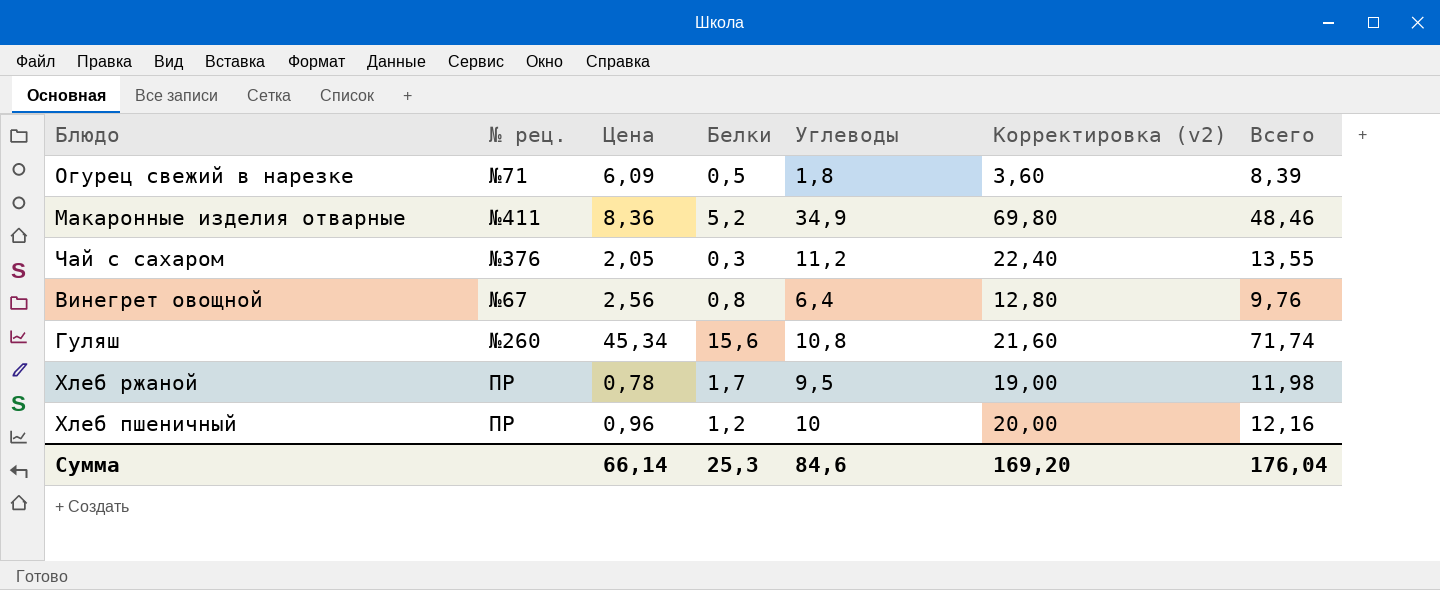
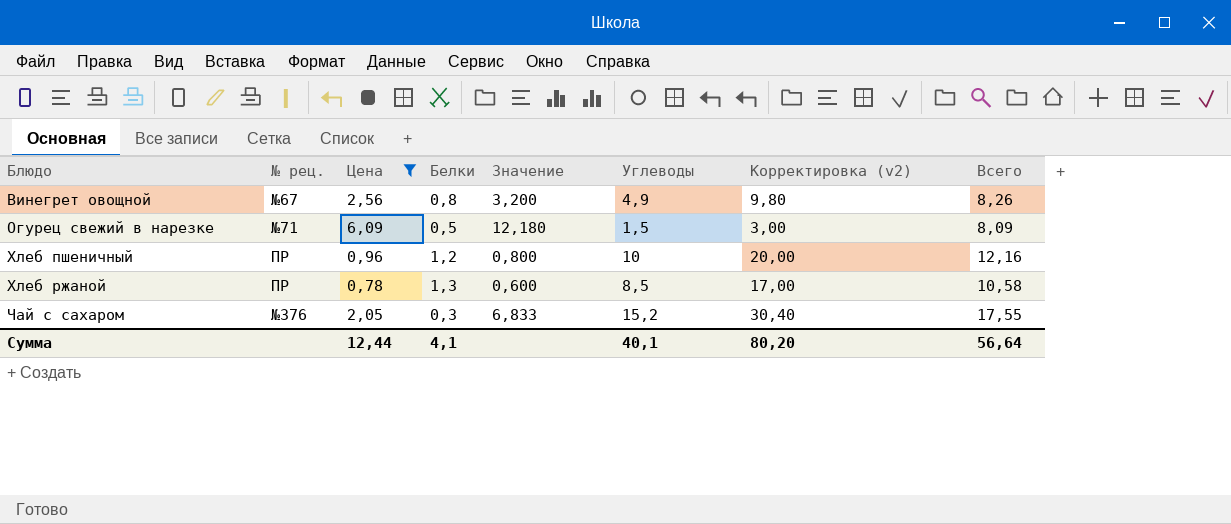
filter: none -> Цена <= 6,09
row order: none -> Блюдо ascending
column Значение | formula: none -> [Цена] / [Белки]
Винегрет овощной | Углеводы: 6,4 -> 4,9
Винегрет овощной | Корректировка (v2): 12,80 -> 9,80
Винегрет овощной | Всего: 9,76 -> 8,26
Огурец свежий в нарезке | Углеводы: 1,8 -> 1,5
Огурец свежий в нарезке | Корректировка (v2): 3,60 -> 3,00
Огурец свежий в нарезке | Всего: 8,39 -> 8,09
Хлеб ржаной | Белки: 1,7 -> 1,3
Хлеб ржаной | Углеводы: 9,5 -> 8,5
Хлеб ржаной | Корректировка (v2): 19,00 -> 17,00
Хлеб ржаной | Всего: 11,98 -> 10,58
Чай с сахаром | Углеводы: 11,2 -> 15,2
Чай с сахаром | Корректировка (v2): 22,40 -> 30,40
Чай с сахаром | Всего: 13,55 -> 17,55
Сумма | Цена: 66,14 -> 12,44
Сумма | Белки: 25,3 -> 4,1
Сумма | Углеводы: 84,6 -> 40,1
Сумма | Корректировка (v2): 169,20 -> 80,20
Сумма | Всего: 176,04 -> 56,64

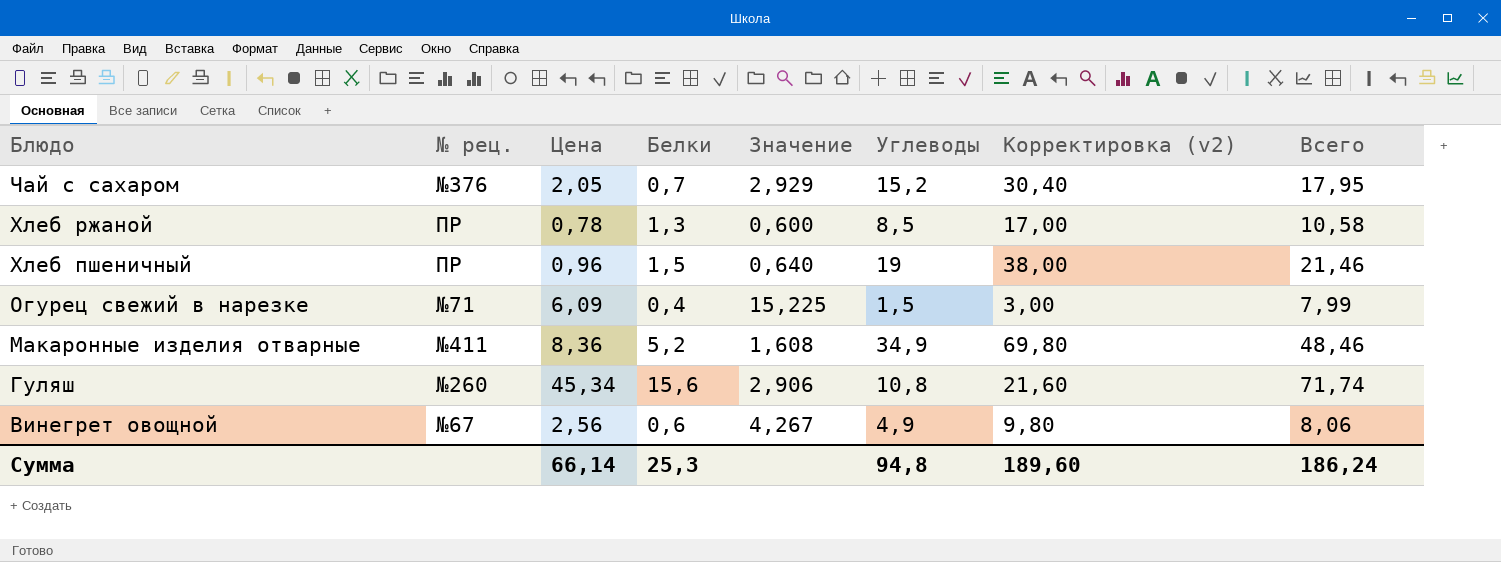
filter: Цена <= 6,09 -> none
row order: Блюдо ascending -> Блюдо descending
Чай с сахаром | Белки: 0,3 -> 0,7
Чай с сахаром | Значение: 6,833 -> 2,929
Чай с сахаром | Всего: 17,55 -> 17,95
Хлеб пшеничный | Белки: 1,2 -> 1,5
Хлеб пшеничный | Значение: 0,800 -> 0,640
Хлеб пшеничный | Углеводы: 10 -> 19
Хлеб пшеничный | Корректировка (v2): 20,00 -> 38,00
Хлеб пшеничный | Всего: 12,16 -> 21,46
Огурец свежий в нарезке | Белки: 0,5 -> 0,4
Огурец свежий в нарезке | Значение: 12,180 -> 15,225
Огурец свежий в нарезке | Всего: 8,09 -> 7,99
Винегрет овощной | Белки: 0,8 -> 0,6
Винегрет овощной | Значение: 3,200 -> 4,267
Винегрет овощной | Всего: 8,26 -> 8,06
Сумма | Цена: 12,44 -> 66,14
Сумма | Белки: 4,1 -> 25,3
Сумма | Углеводы: 40,1 -> 94,8
Сумма | Корректировка (v2): 80,20 -> 189,60
Сумма | Всего: 56,64 -> 186,24

